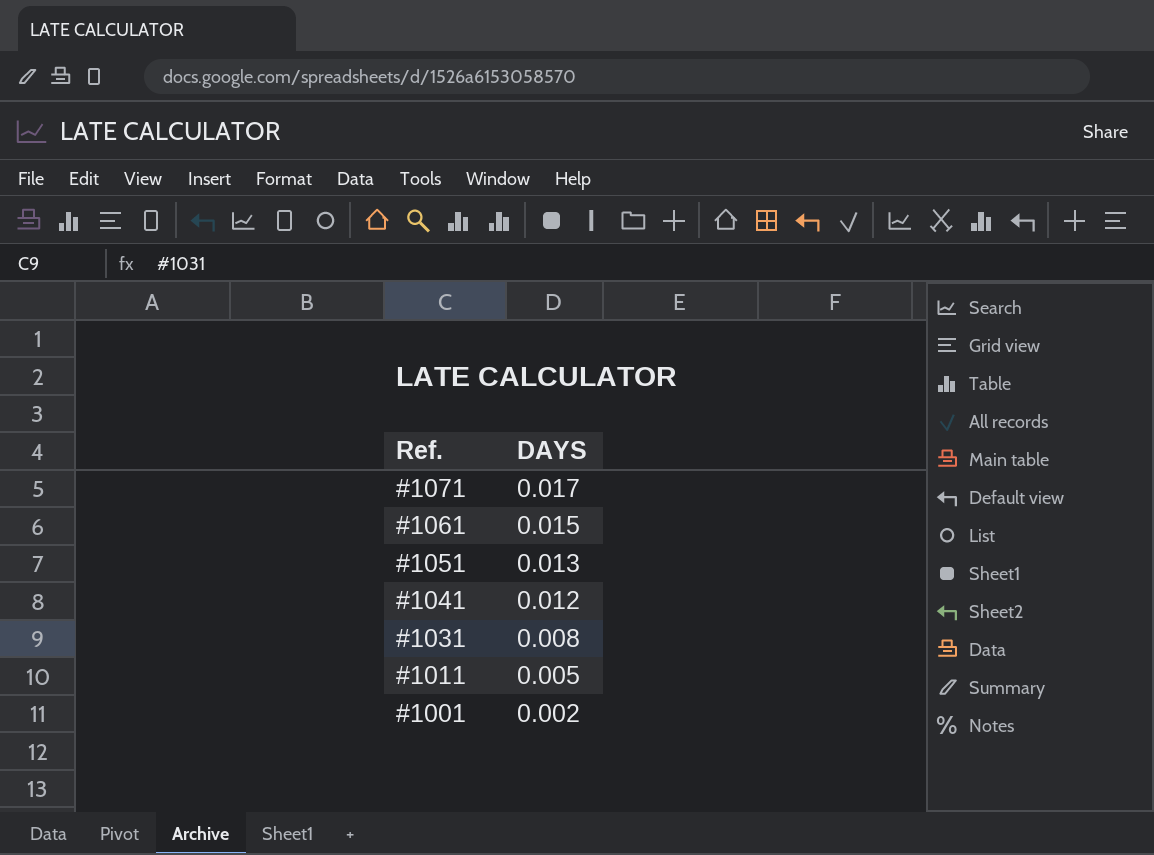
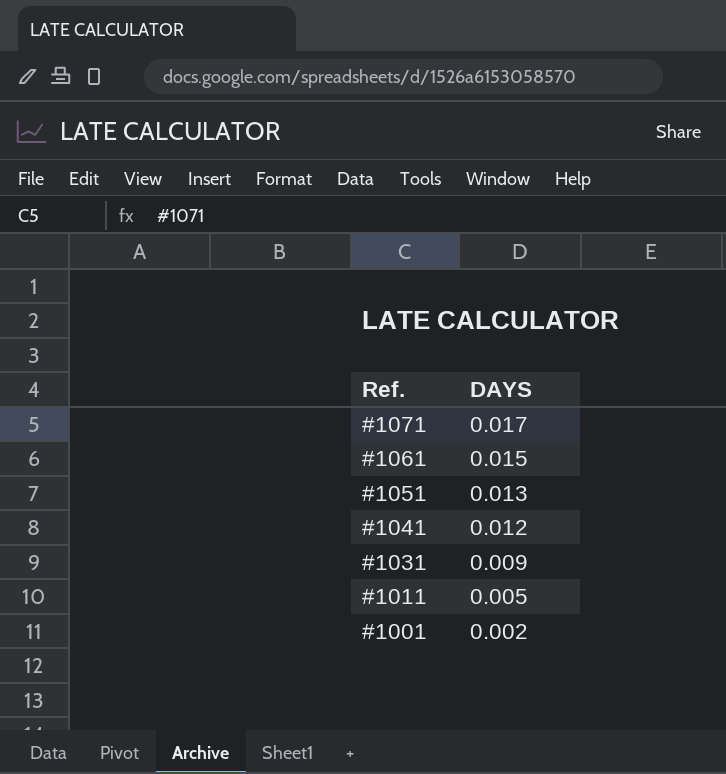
#1031 | DAYS: 0.008 -> 0.009

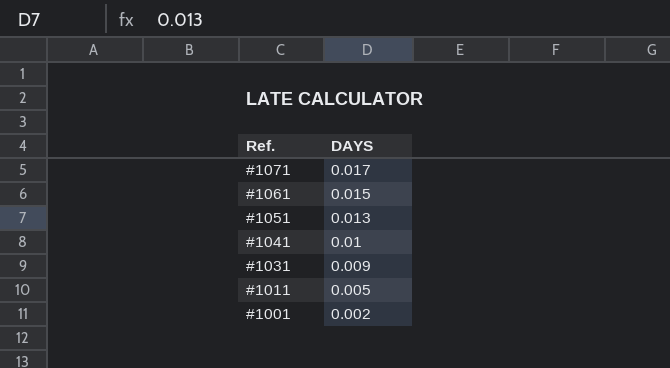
#1041 | DAYS: 0.012 -> 0.01

